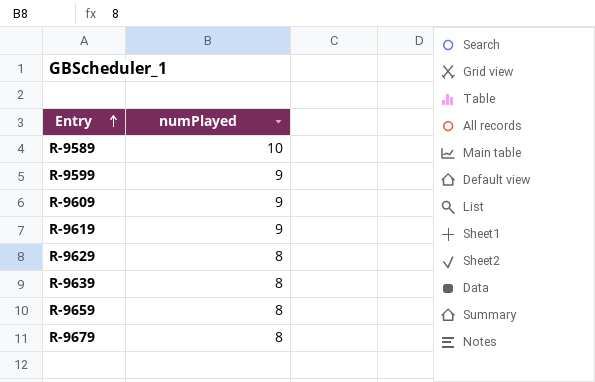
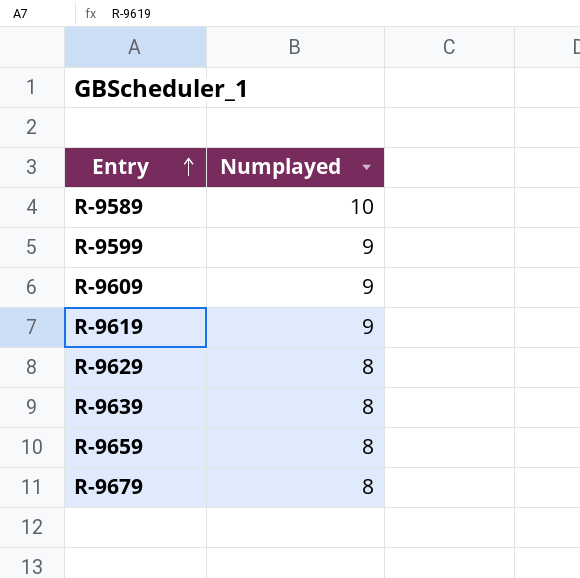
column name: numPlayed -> Numplayed

